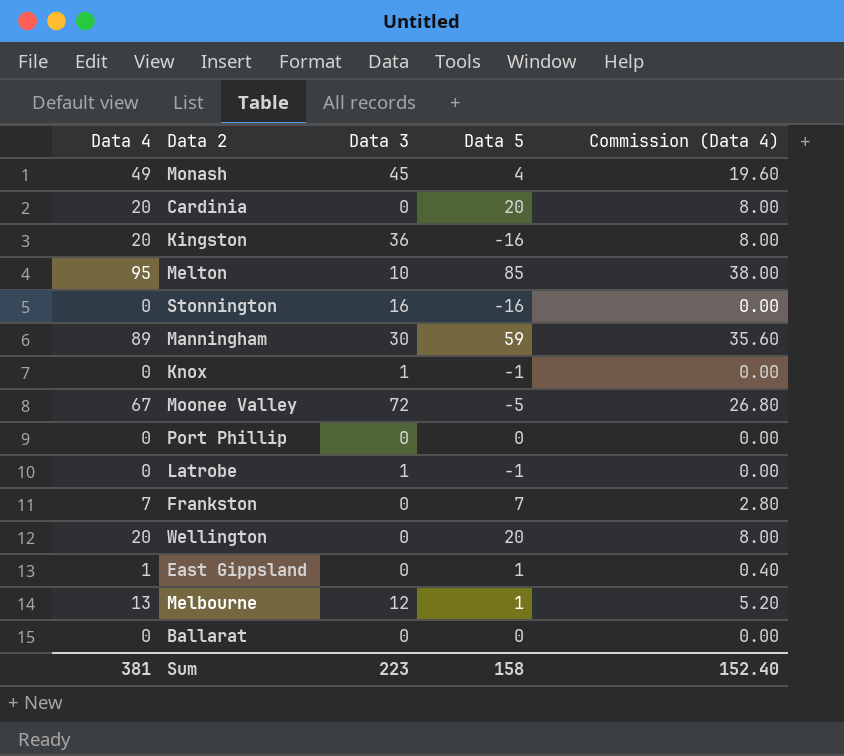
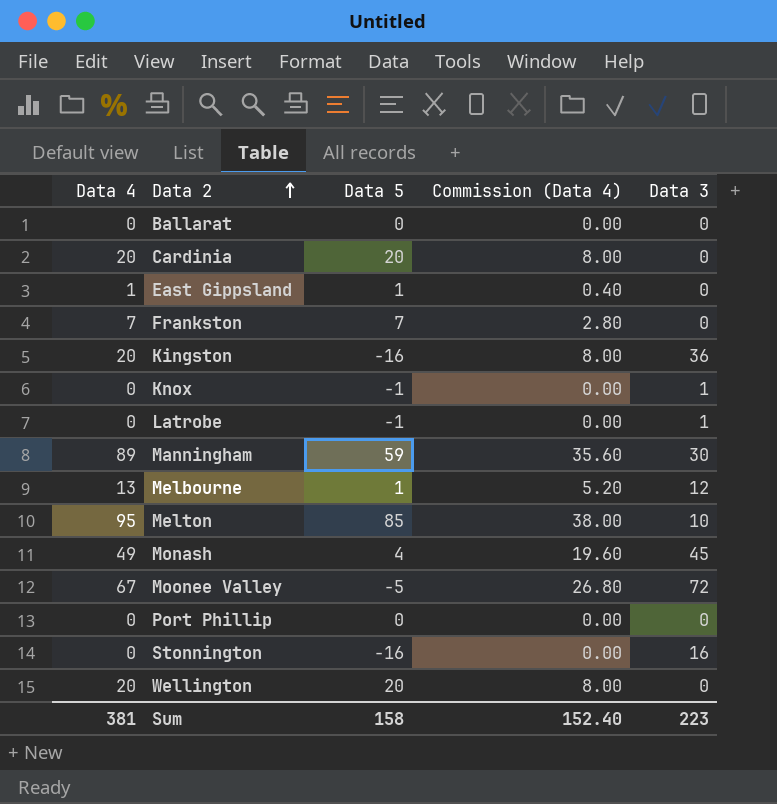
row order: none -> Data 2 ascending
column Data 3 | position: 3 -> 5

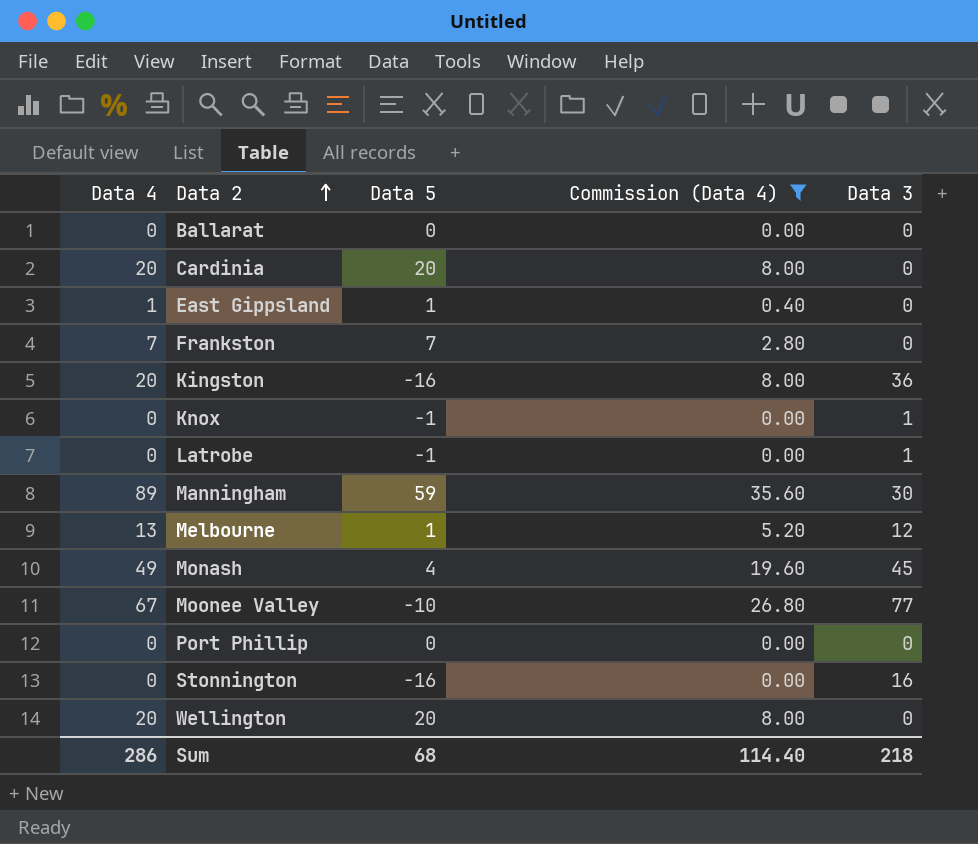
filter: none -> Commission (Data 4) != 38.00
Moonee Valley | Data 5: -5 -> -10
Moonee Valley | Data 3: 72 -> 77
Sum | Data 4: 381 -> 286
Sum | Data 5: 158 -> 68
Sum | Commission (Data 4): 152.40 -> 114.40
Sum | Data 3: 223 -> 218

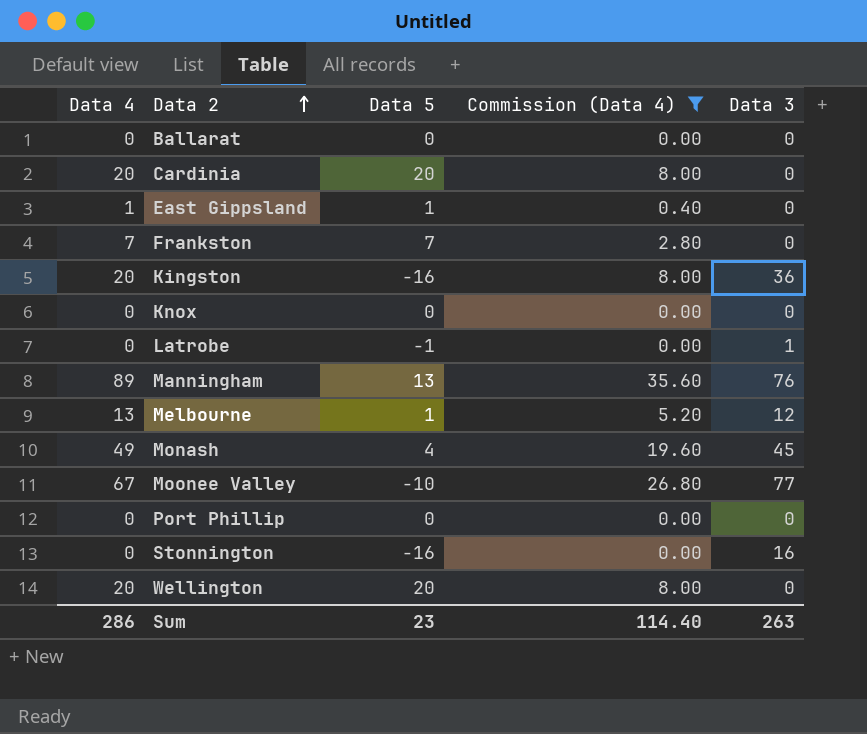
Knox | Data 5: -1 -> 0
Knox | Data 3: 1 -> 0
Manningham | Data 5: 59 -> 13
Manningham | Data 3: 30 -> 76
Sum | Data 5: 68 -> 23
Sum | Data 3: 218 -> 263

